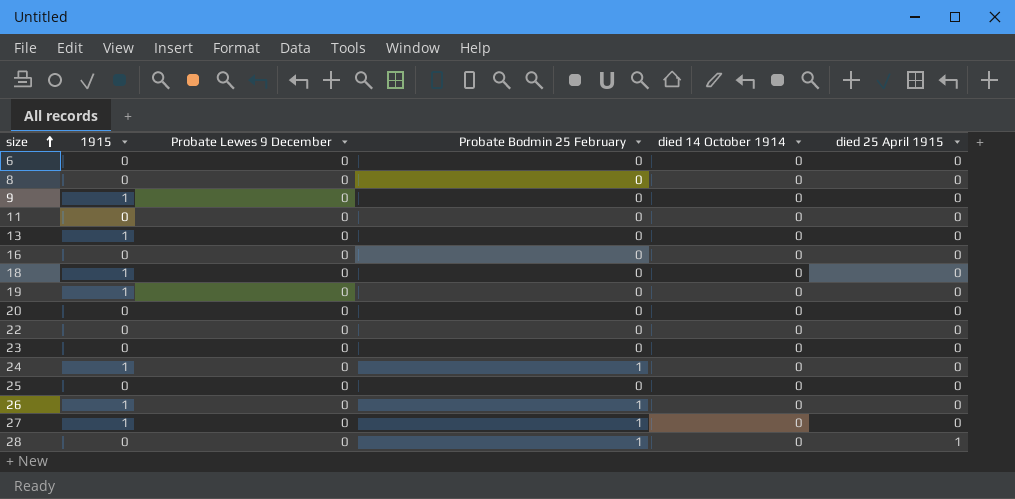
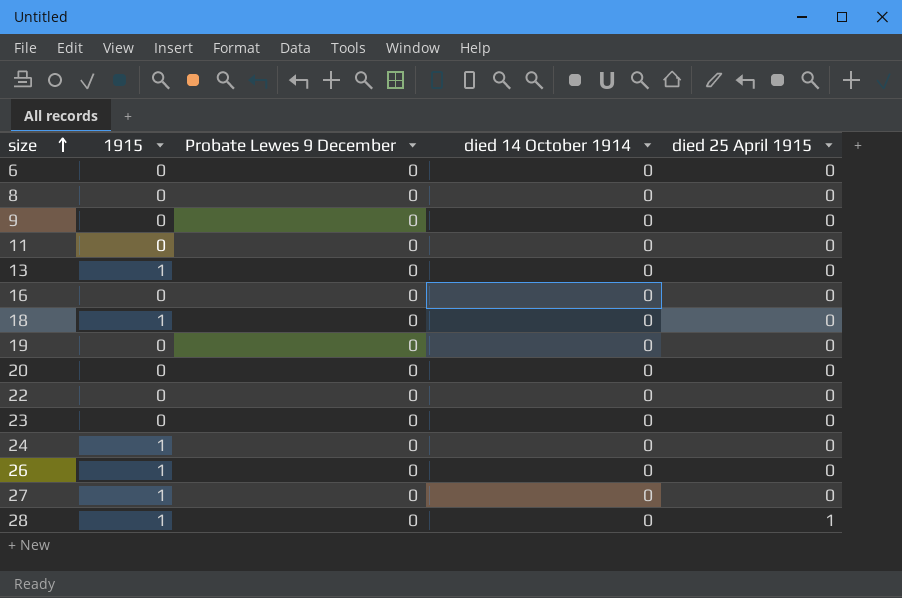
column Probate Bodmin 25 February | position: 4 -> none
row 25: 0 | 0 | 0 | 0 | 0 -> none
9 | 1915: 1 -> 0
19 | 1915: 1 -> 0
28 | 1915: 0 -> 1

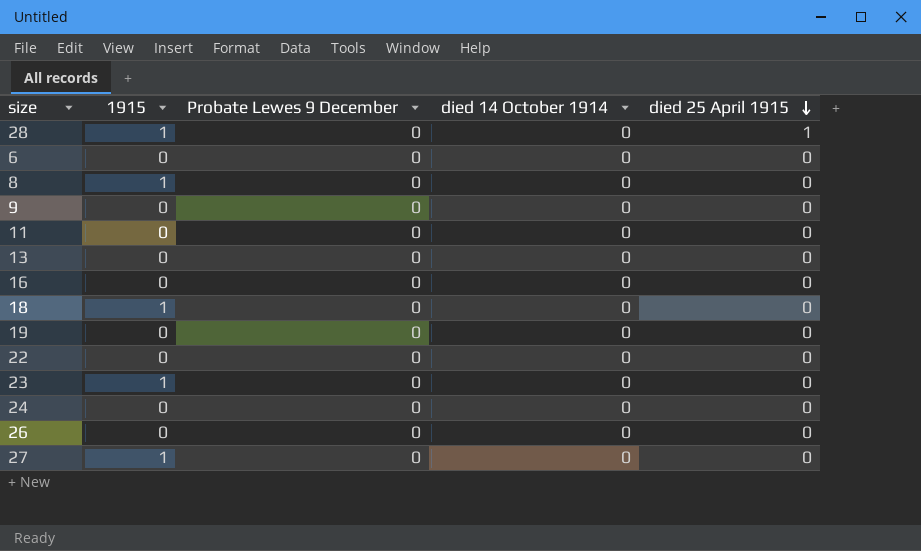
row order: size ascending -> died 25 April 1915 descending
row 20: 0 | 0 | 0 | 0 -> none
8 | 1915: 0 -> 1
13 | 1915: 1 -> 0
23 | 1915: 0 -> 1
24 | 1915: 1 -> 0
26 | 1915: 1 -> 0

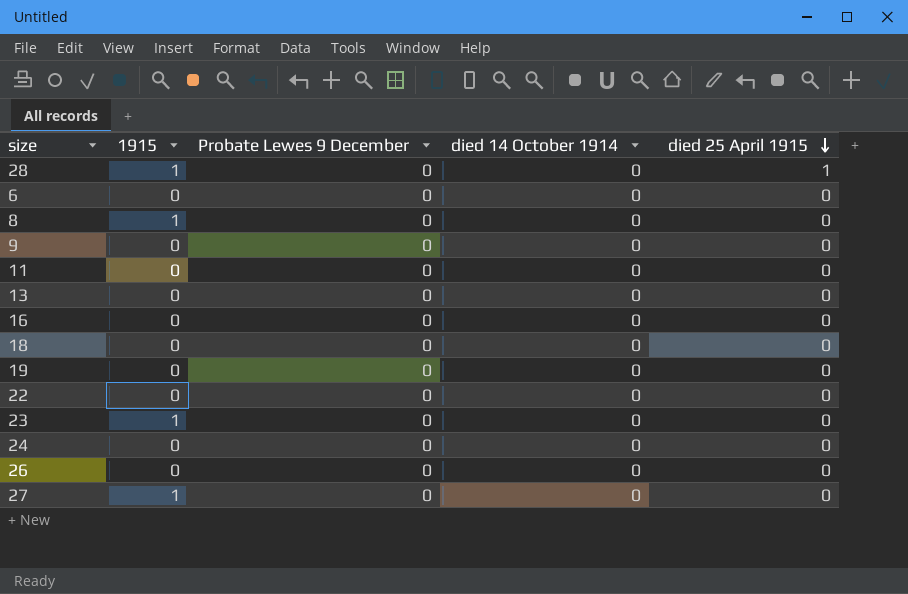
18 | 1915: 1 -> 0

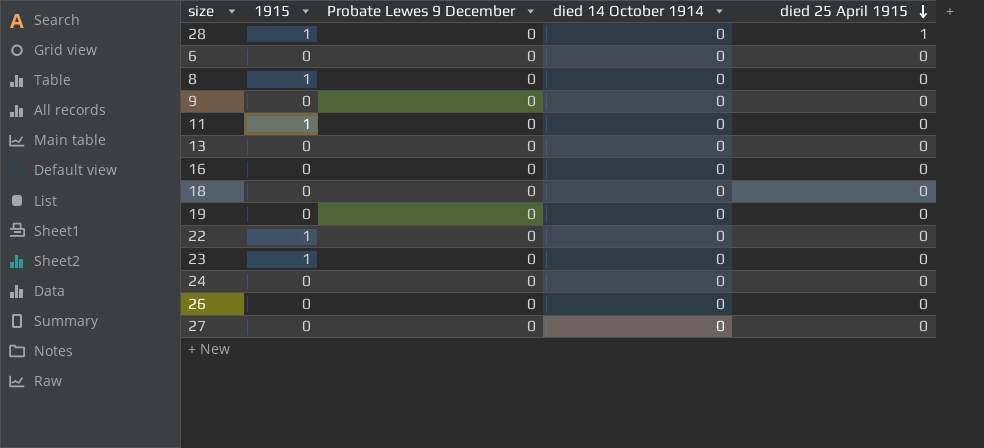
11 | 1915: 0 -> 1
22 | 1915: 0 -> 1
27 | 1915: 1 -> 0

